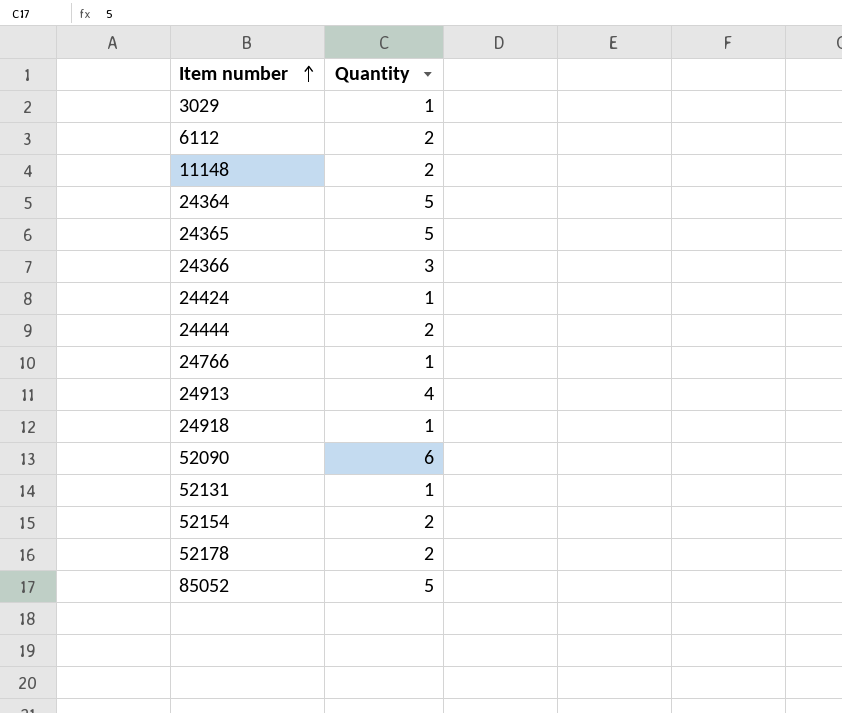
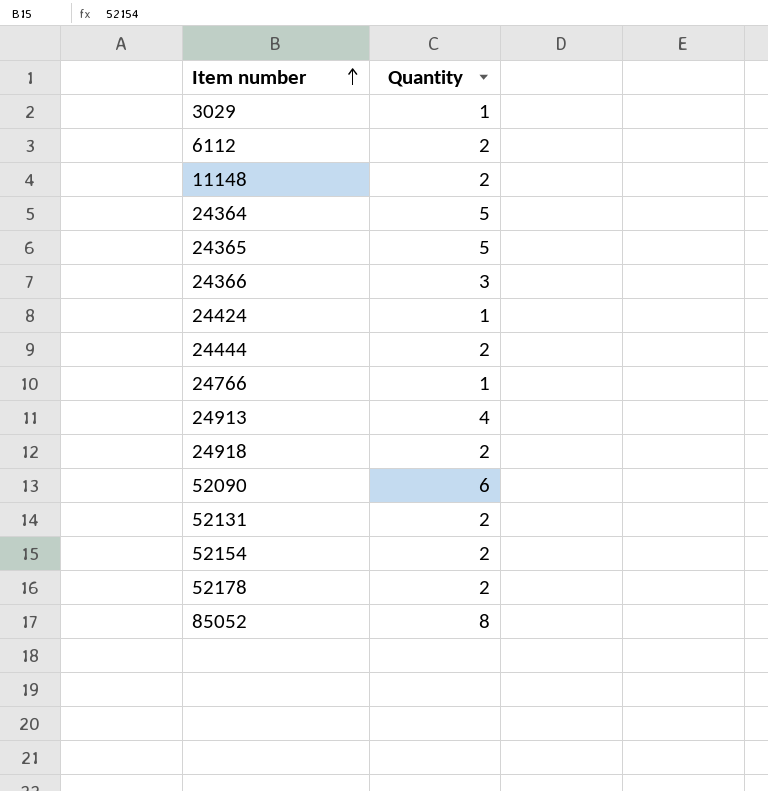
24918 | Quantity: 1 -> 2
52131 | Quantity: 1 -> 2
85052 | Quantity: 5 -> 8

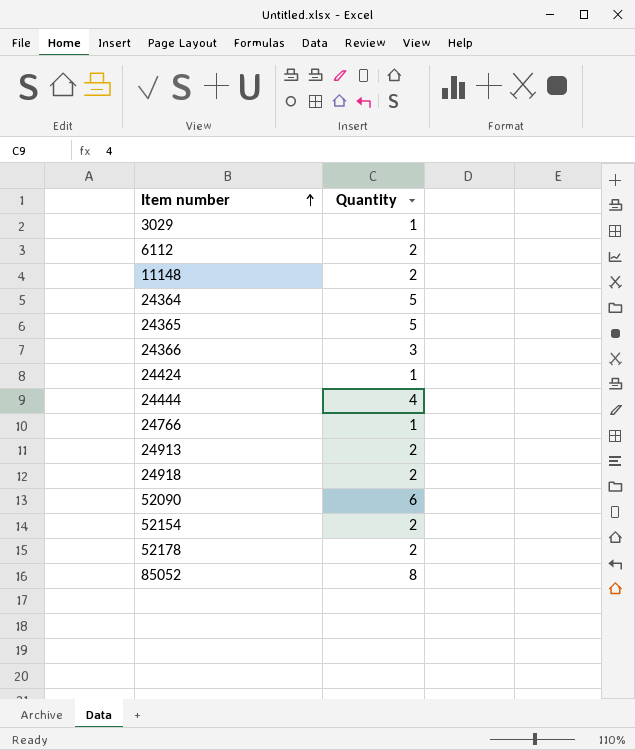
row 52131: 2 -> none
24444 | Quantity: 2 -> 4
24913 | Quantity: 4 -> 2

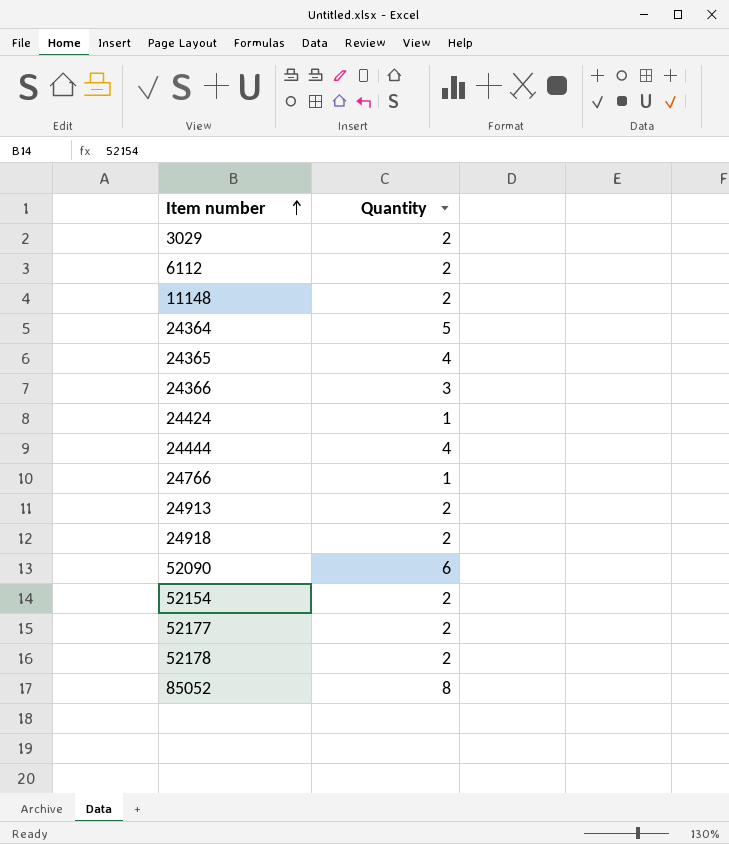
3029 | Quantity: 1 -> 2
24365 | Quantity: 5 -> 4
row 52177: none -> 2

